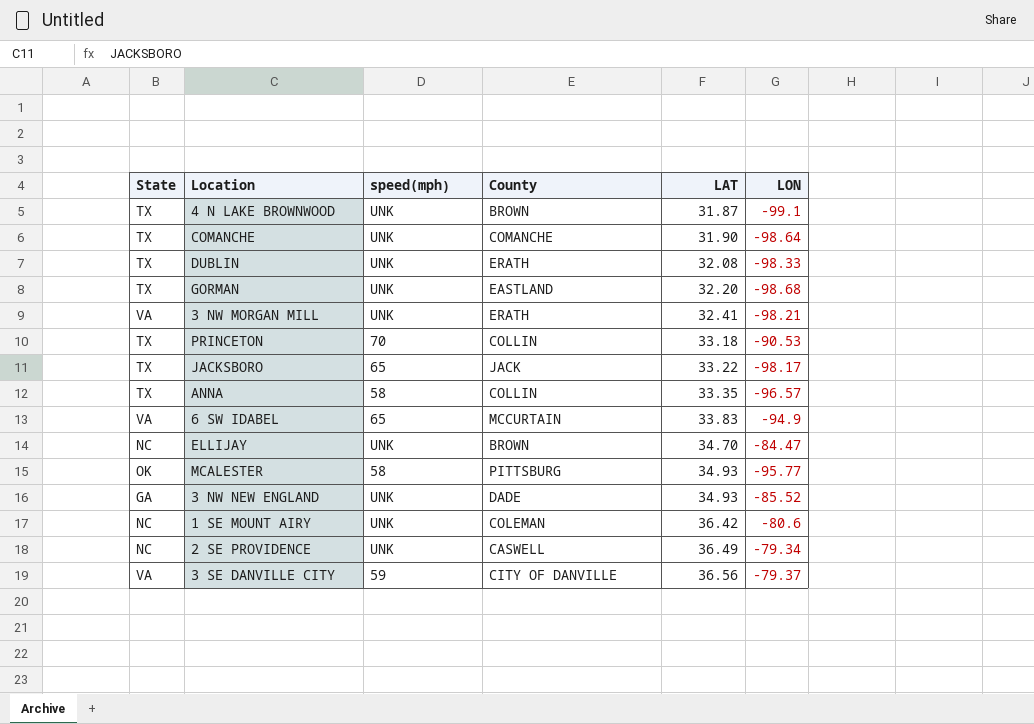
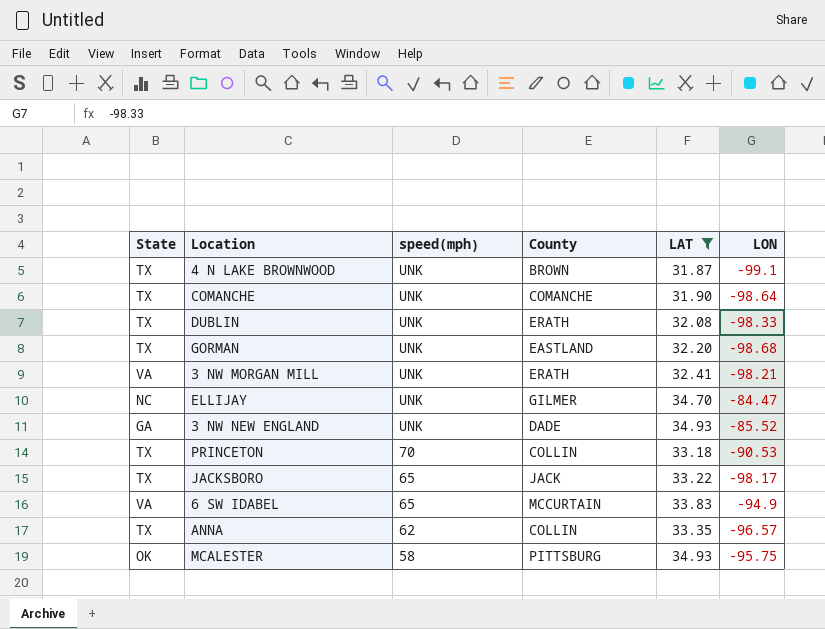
filter: none -> LAT <= 34.93
row order: LAT ascending -> speed(mph) descending
ELLIJAY | County: BROWN -> GILMER
ANNA | speed(mph): 58 -> 62
MCALESTER | LON: -95.77 -> -95.75

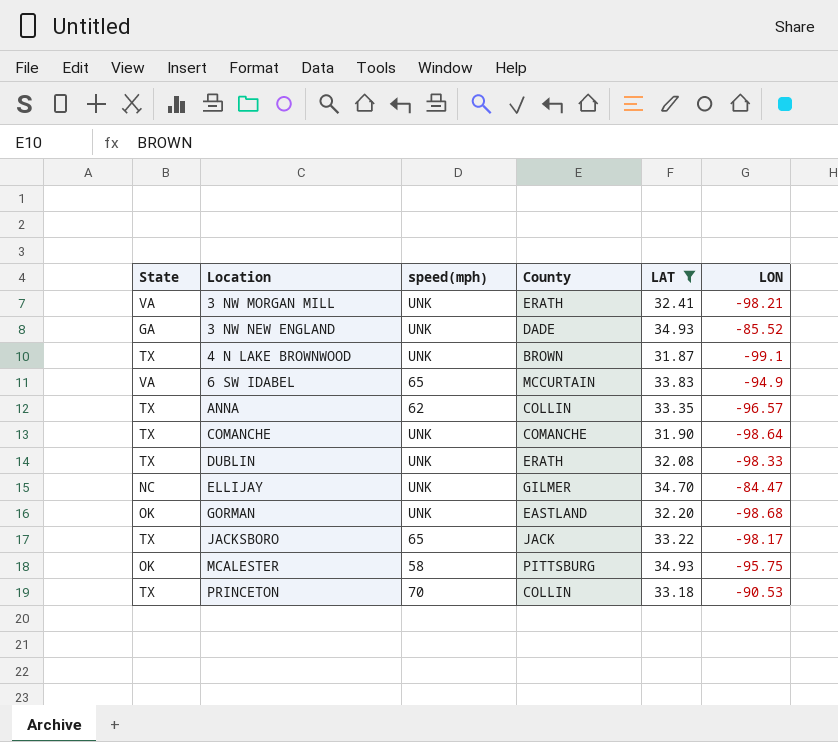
row order: speed(mph) descending -> Location ascending
GORMAN | State: TX -> OK

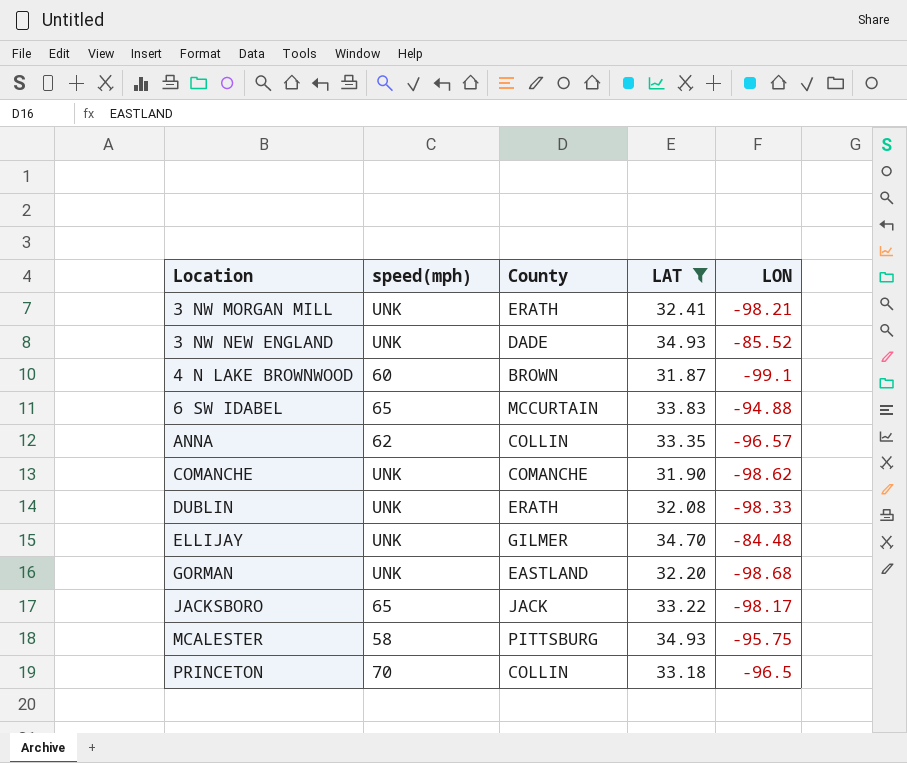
column State | position: 1 -> none
4 N LAKE BROWNWOOD | speed(mph): UNK -> 60
6 SW IDABEL | LON: -94.9 -> -94.88
COMANCHE | LON: -98.64 -> -98.62
ELLIJAY | LON: -84.47 -> -84.48
PRINCETON | LON: -90.53 -> -96.5

